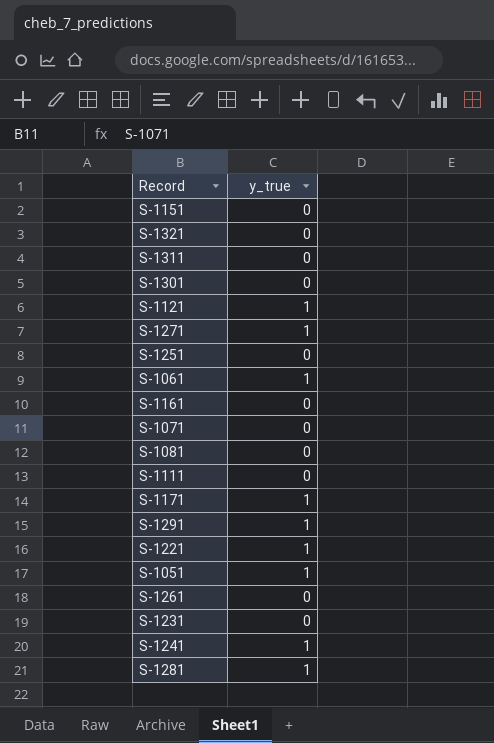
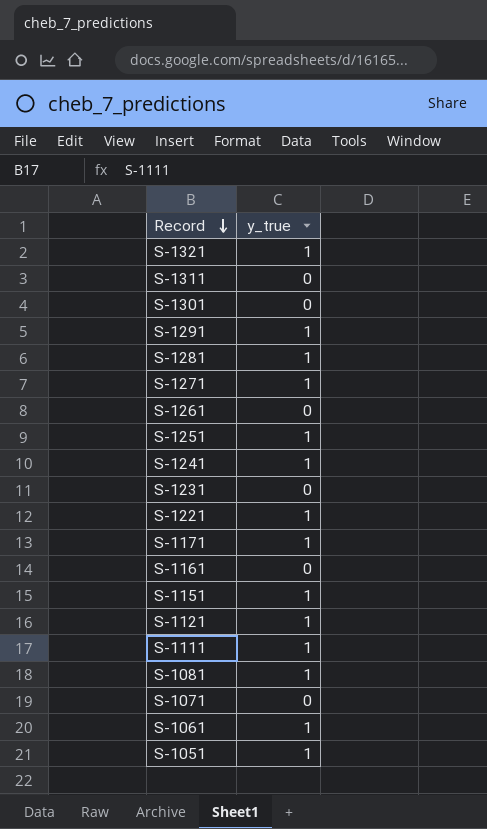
row order: none -> Record descending
S-1321 | y_true: 0 -> 1
S-1251 | y_true: 0 -> 1
S-1151 | y_true: 0 -> 1
S-1111 | y_true: 0 -> 1
S-1081 | y_true: 0 -> 1

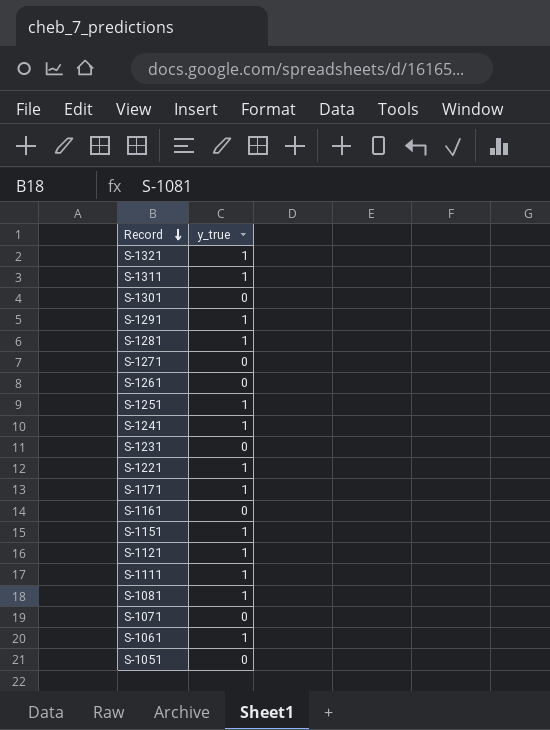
S-1311 | y_true: 0 -> 1
S-1271 | y_true: 1 -> 0
S-1051 | y_true: 1 -> 0

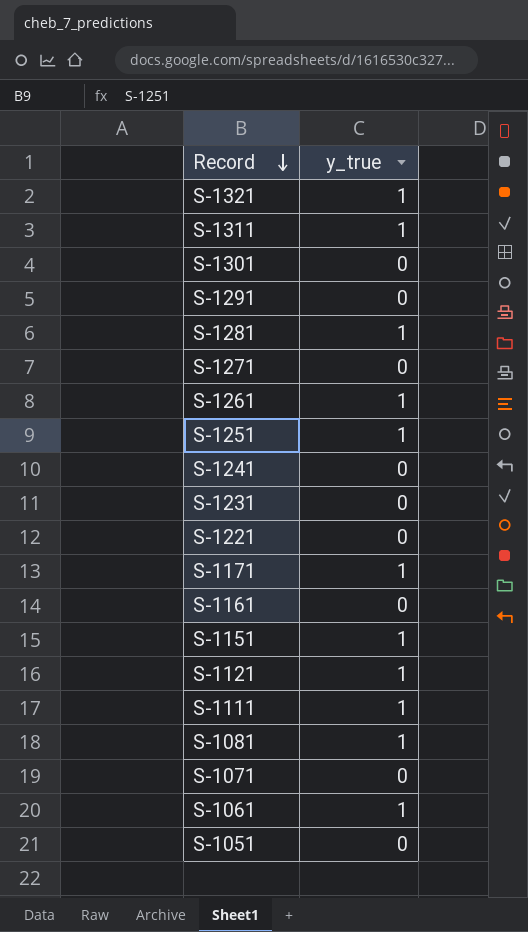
S-1291 | y_true: 1 -> 0
S-1261 | y_true: 0 -> 1
S-1241 | y_true: 1 -> 0
S-1221 | y_true: 1 -> 0

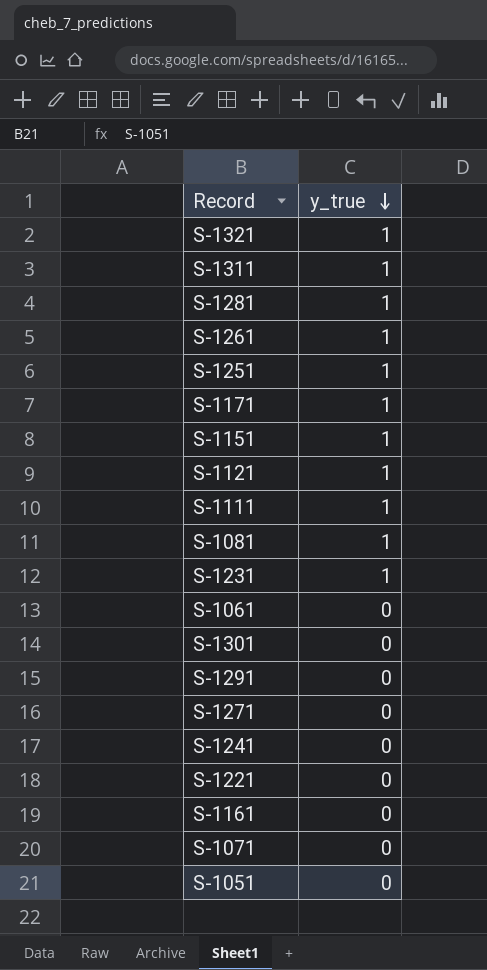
row order: Record descending -> y_true descending
S-1231 | y_true: 0 -> 1
S-1061 | y_true: 1 -> 0

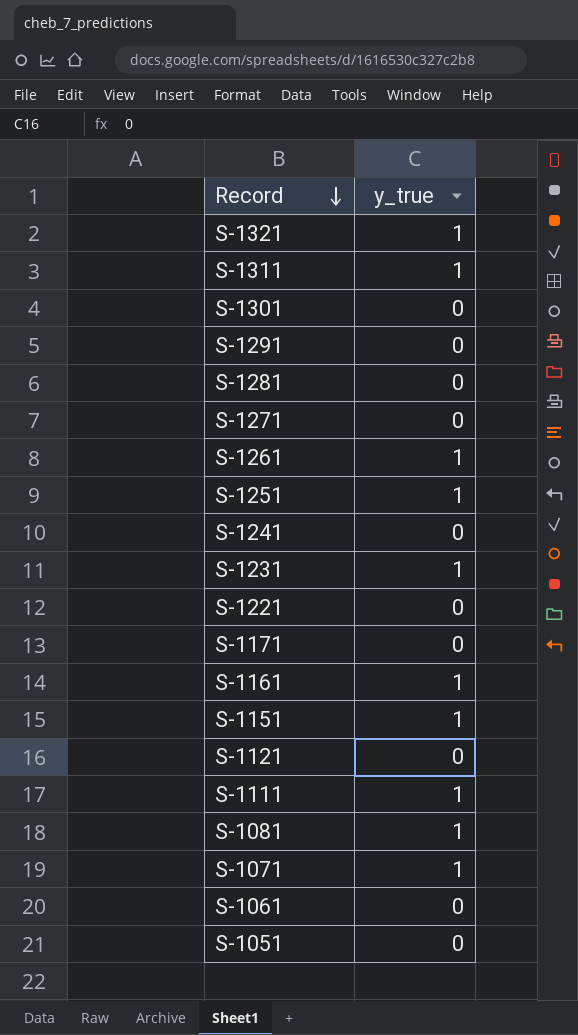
row order: y_true descending -> Record descending
S-1281 | y_true: 1 -> 0
S-1171 | y_true: 1 -> 0
S-1161 | y_true: 0 -> 1
S-1121 | y_true: 1 -> 0
S-1071 | y_true: 0 -> 1

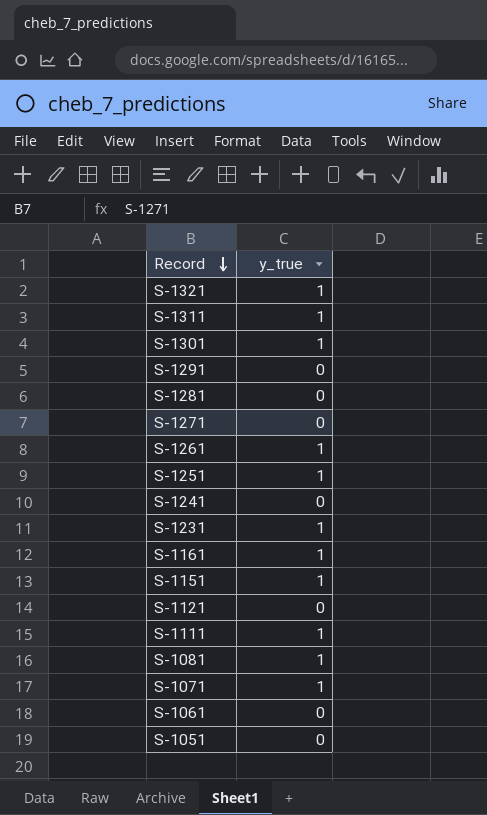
row S-1221: 0 -> none
row S-1171: 0 -> none
S-1301 | y_true: 0 -> 1

